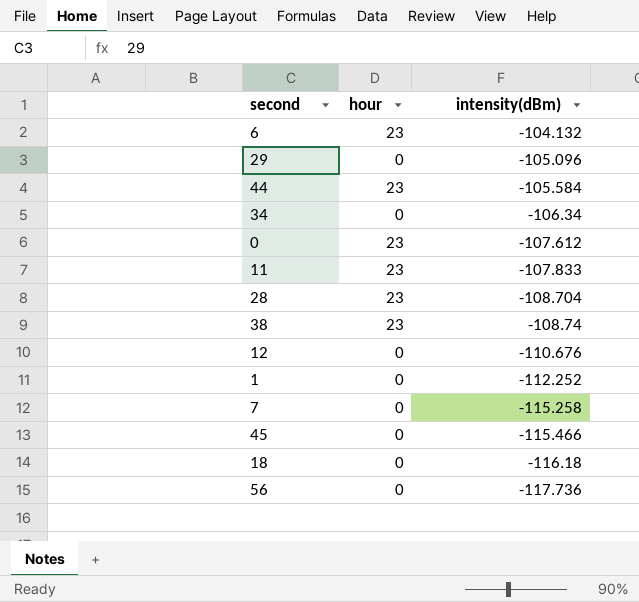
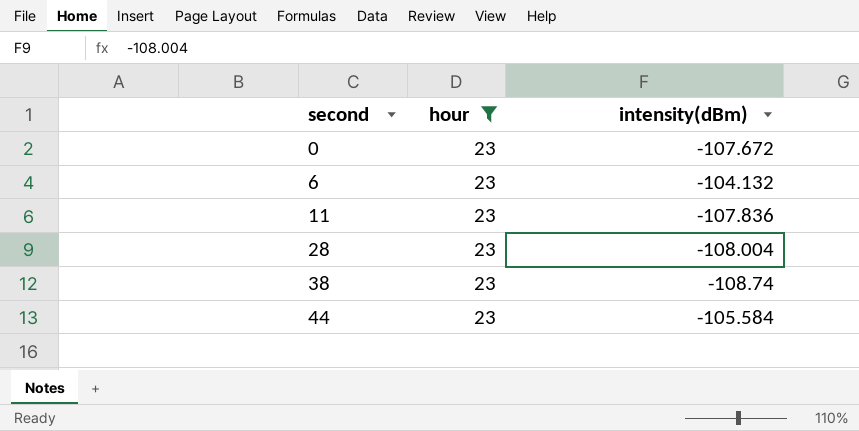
filter: none -> hour = 23
row order: intensity(dBm) descending -> second ascending
0 | intensity(dBm): -107.612 -> -107.672
11 | intensity(dBm): -107.833 -> -107.836
28 | intensity(dBm): -108.704 -> -108.004

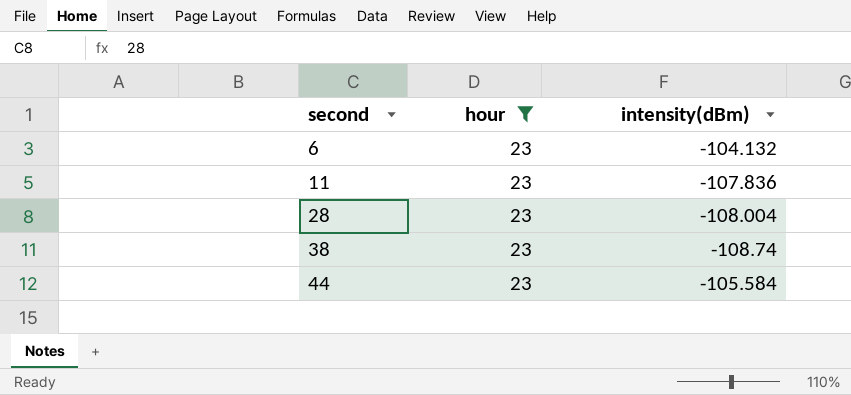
row 0: 23 | -107.672 -> none

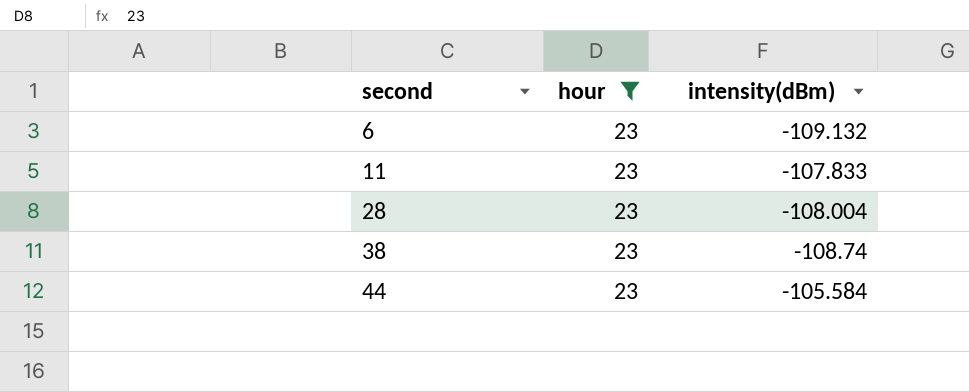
6 | intensity(dBm): -104.132 -> -109.132
11 | intensity(dBm): -107.836 -> -107.833

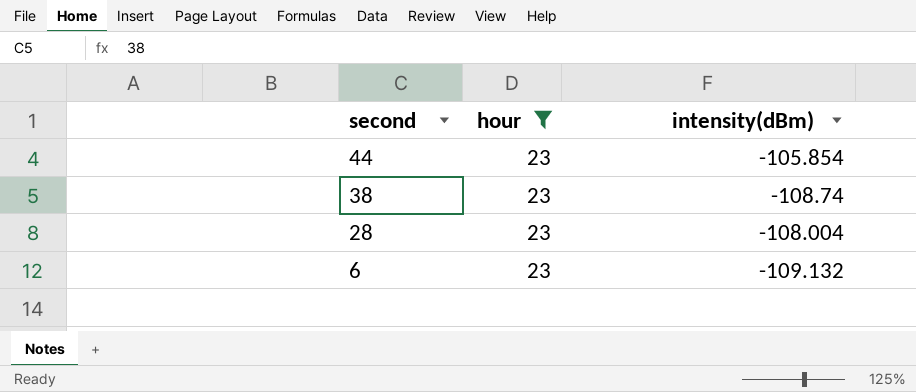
row order: second ascending -> second descending
row 11: 23 | -107.833 -> none
44 | intensity(dBm): -105.584 -> -105.854

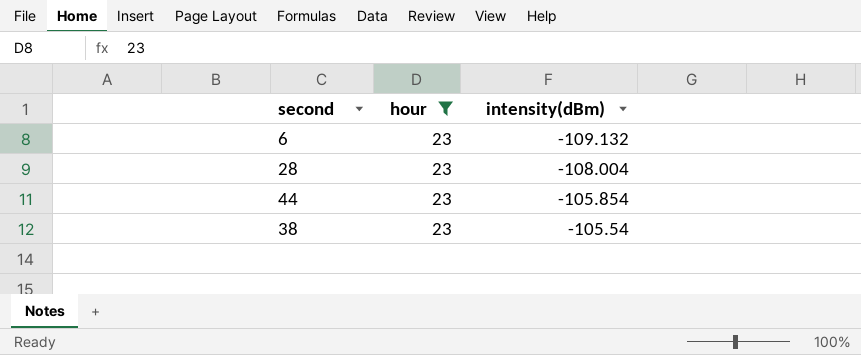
row order: second descending -> intensity(dBm) ascending
38 | intensity(dBm): -108.74 -> -105.54

